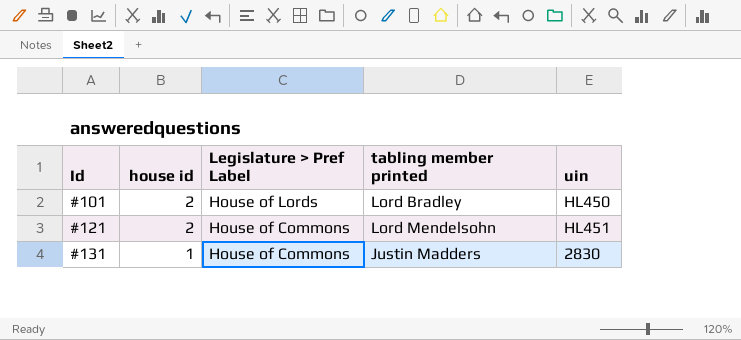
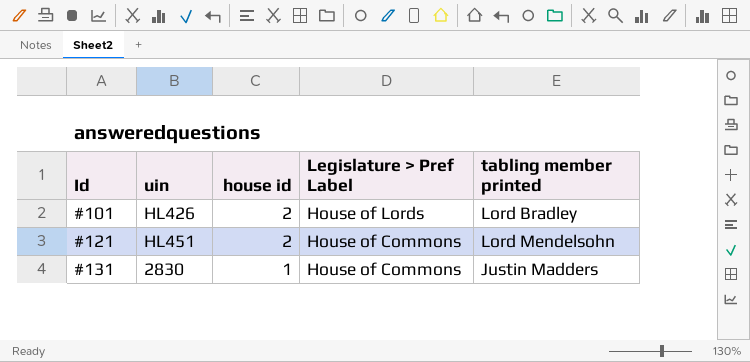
column uin | position: 5 -> 2
#101 | uin: HL450 -> HL426

